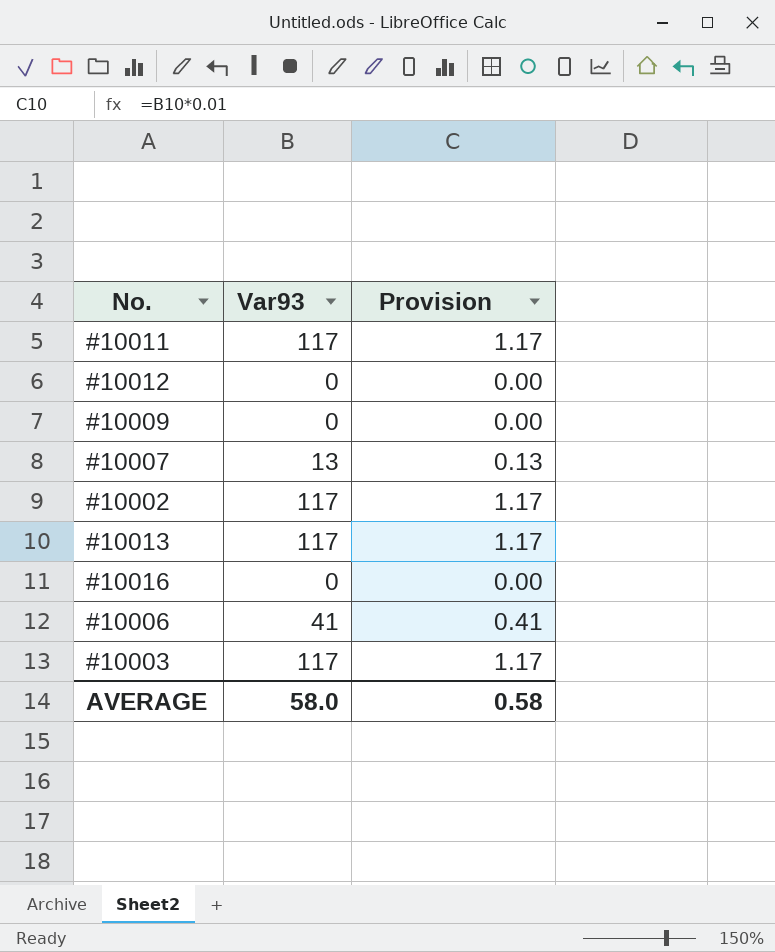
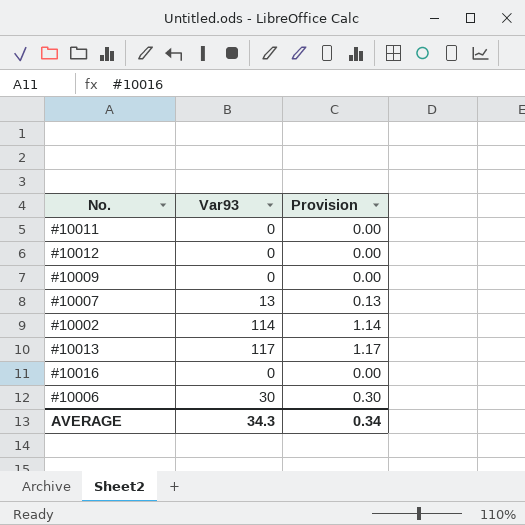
row #10003: 117 | 1.17 -> none
#10011 | Var93: 117 -> 0
#10011 | Provision: 1.17 -> 0.00
#10002 | Var93: 117 -> 114
#10002 | Provision: 1.17 -> 1.14
#10006 | Var93: 41 -> 30
#10006 | Provision: 0.41 -> 0.30
AVERAGE | Var93: 58.0 -> 34.3
AVERAGE | Provision: 0.58 -> 0.34

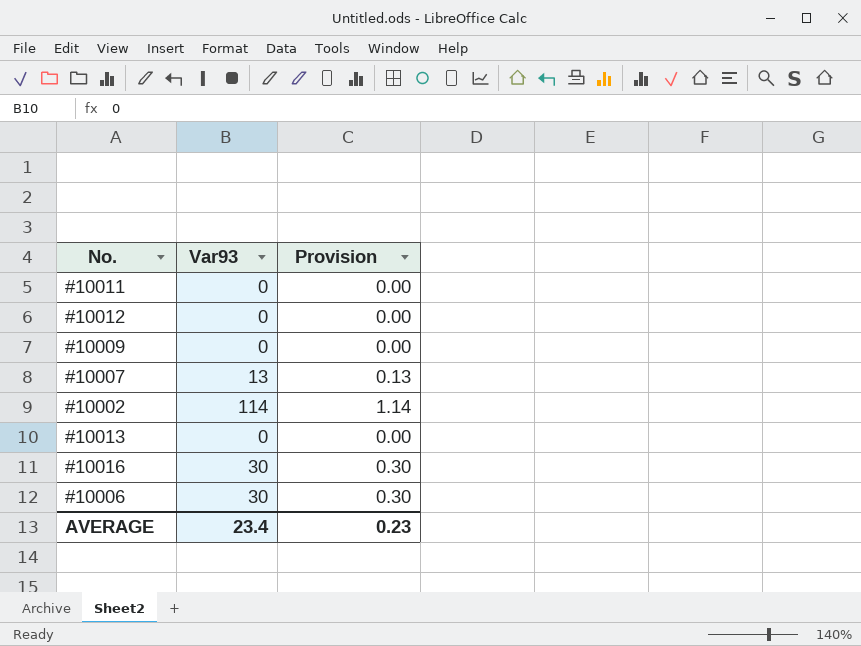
#10013 | Var93: 117 -> 0
#10013 | Provision: 1.17 -> 0.00
#10016 | Var93: 0 -> 30
#10016 | Provision: 0.00 -> 0.30
AVERAGE | Var93: 34.3 -> 23.4
AVERAGE | Provision: 0.34 -> 0.23

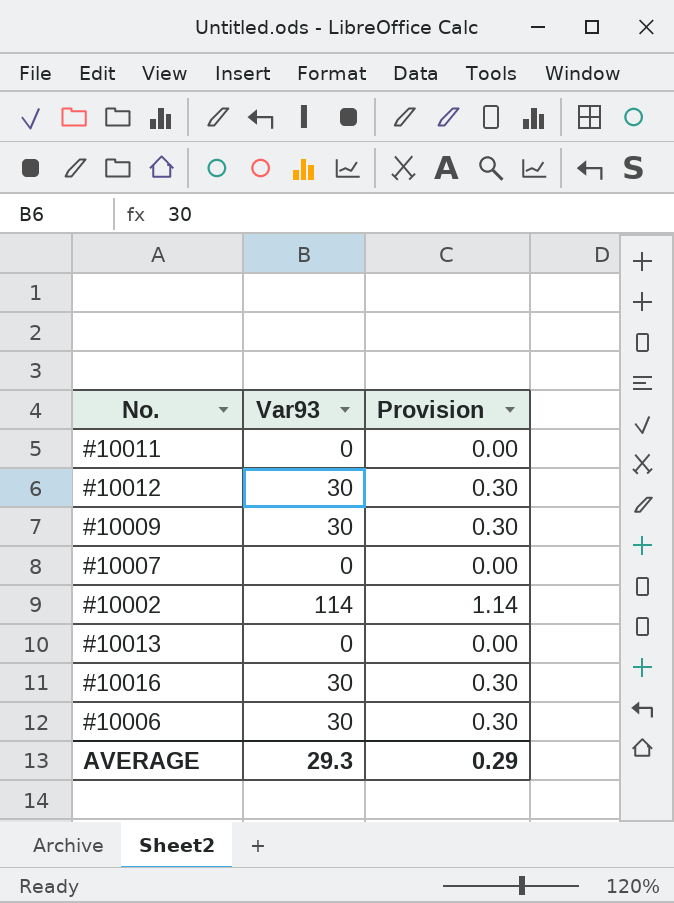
#10012 | Var93: 0 -> 30
#10012 | Provision: 0.00 -> 0.30
#10009 | Var93: 0 -> 30
#10009 | Provision: 0.00 -> 0.30
#10007 | Var93: 13 -> 0
#10007 | Provision: 0.13 -> 0.00
AVERAGE | Var93: 23.4 -> 29.3
AVERAGE | Provision: 0.23 -> 0.29

